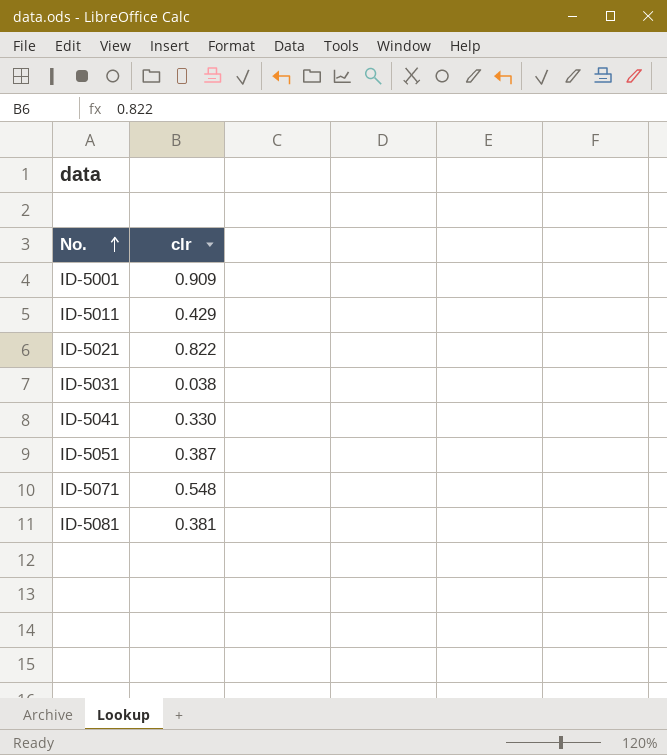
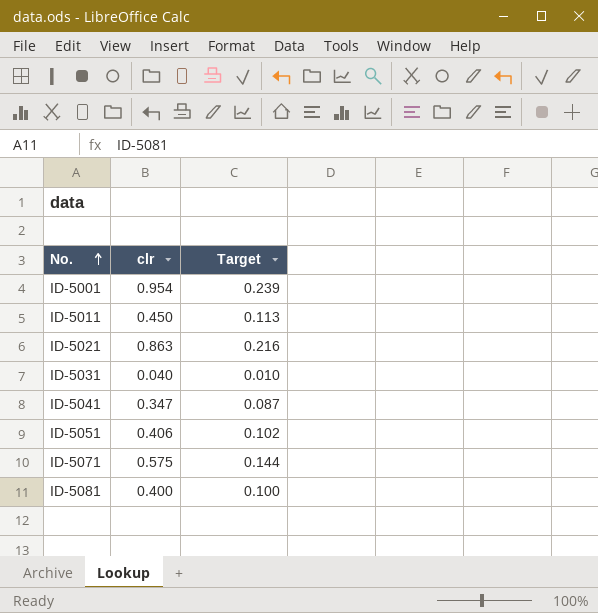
column Target | formula: none -> [clr] * 0.25
ID-5001 | clr: 0.909 -> 0.954
ID-5011 | clr: 0.429 -> 0.450
ID-5021 | clr: 0.822 -> 0.863
ID-5031 | clr: 0.038 -> 0.040
ID-5041 | clr: 0.330 -> 0.347
ID-5051 | clr: 0.387 -> 0.406
ID-5071 | clr: 0.548 -> 0.575
ID-5081 | clr: 0.381 -> 0.400

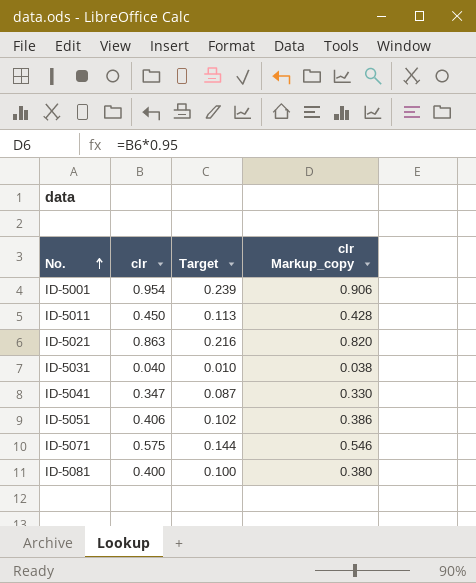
column clr Markup_copy | formula: none -> [clr] * 0.95

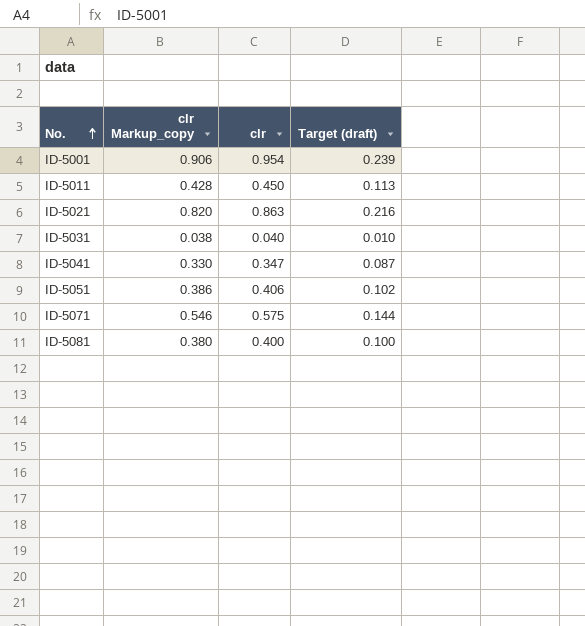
column clr Markup_copy | position: 4 -> 2
column name: Target -> Target (draft)

